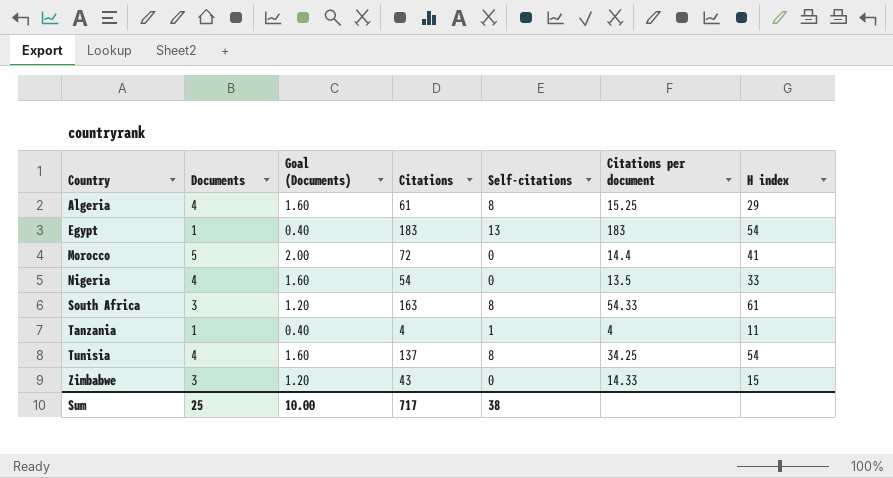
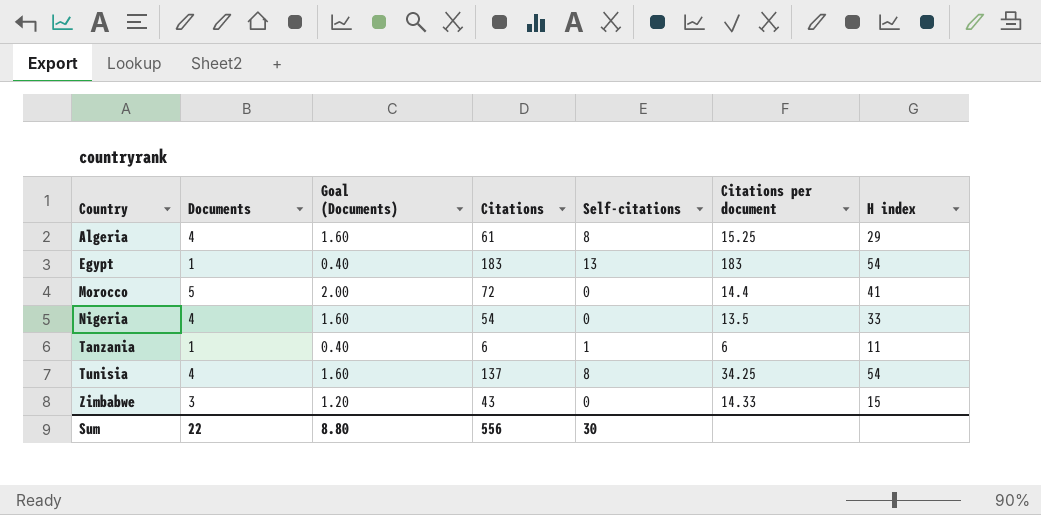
row South Africa: 3 | 1.20 | 163 | 8 | 54.33 | 61 -> none
Tanzania | Citations: 4 -> 6
Tanzania | Citations per document: 4 -> 6
Sum | Documents: 25 -> 22
Sum | Goal (Documents): 10.00 -> 8.80
Sum | Citations: 717 -> 556
Sum | Self-citations: 38 -> 30

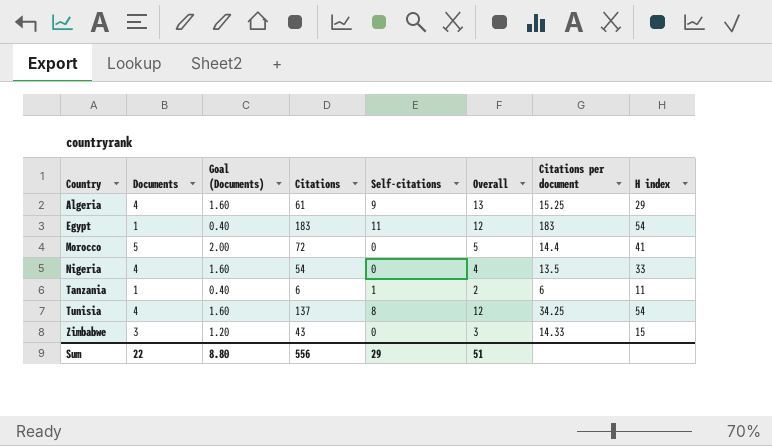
column Overall | formula: none -> [Documents] + [Self-citations]
Algeria | Self-citations: 8 -> 9
Egypt | Self-citations: 13 -> 11
Sum | Self-citations: 30 -> 29

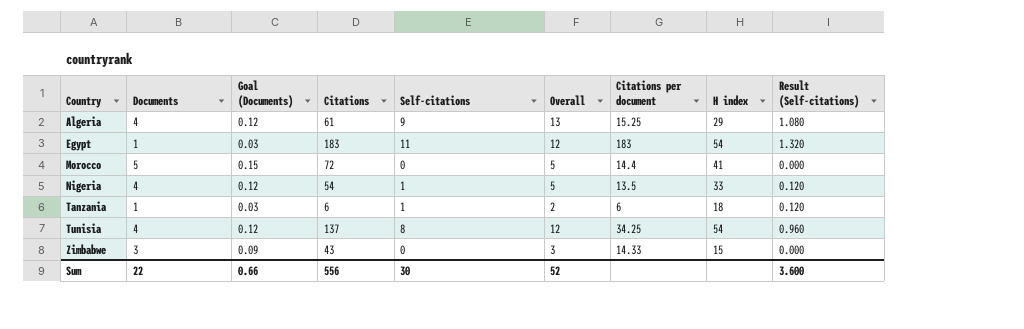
column Goal (Documents) | formula: [Documents] * 0.4 -> [Documents] * 0.03
column Result (Self-citations) | formula: none -> [Self-citations] * 0.12
Nigeria | Self-citations: 0 -> 1
Nigeria | Overall: 4 -> 5
Tanzania | H index: 11 -> 18
Sum | Goal (Documents): 8.80 -> 0.66
Sum | Self-citations: 29 -> 30
Sum | Overall: 51 -> 52

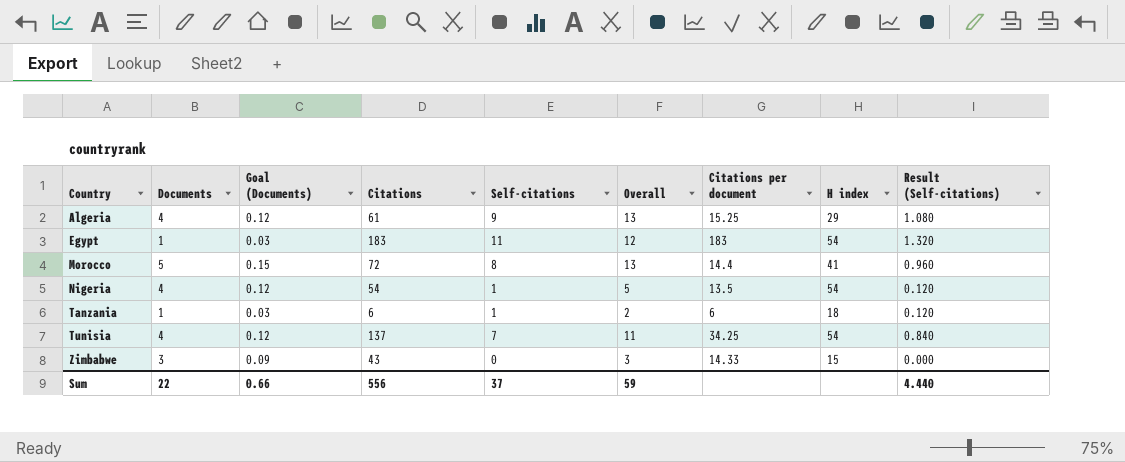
Morocco | Self-citations: 0 -> 8
Morocco | Overall: 5 -> 13
Morocco | Result (Self-citations): 0.000 -> 0.960
Nigeria | H index: 33 -> 54
Tunisia | Self-citations: 8 -> 7
Tunisia | Overall: 12 -> 11
Tunisia | Result (Self-citations): 0.960 -> 0.840
Sum | Self-citations: 30 -> 37
Sum | Overall: 52 -> 59
Sum | Result (Self-citations): 3.600 -> 4.440

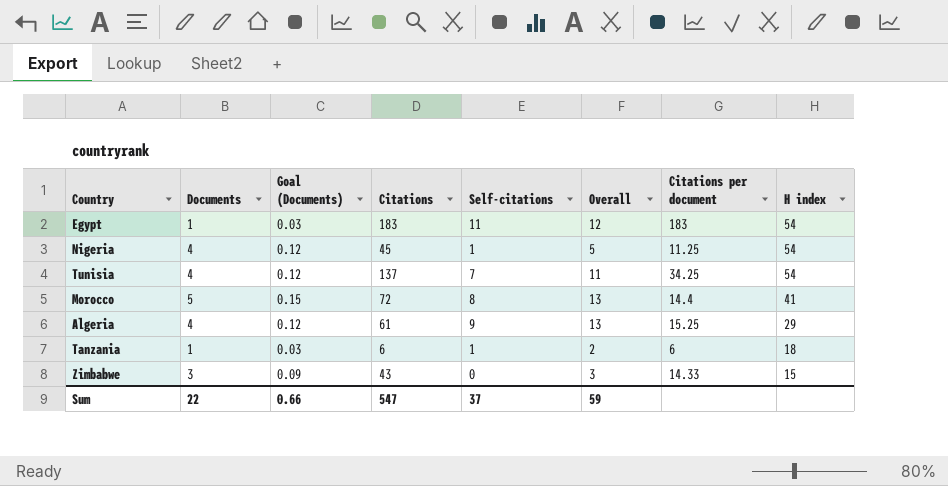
row order: Country ascending -> H index descending
column Result (Self-citations) | formula: [Self-citations] * 0.12 -> none
Nigeria | Citations: 54 -> 45
Nigeria | Citations per document: 13.5 -> 11.25
Sum | Citations: 556 -> 547

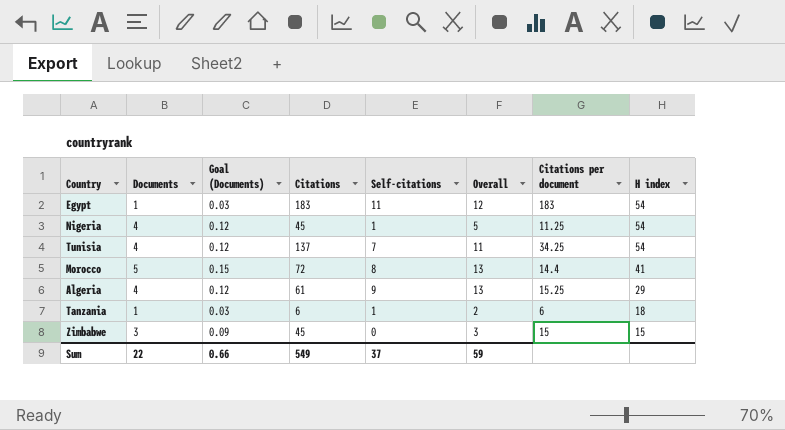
Zimbabwe | Citations: 43 -> 45
Zimbabwe | Citations per document: 14.33 -> 15
Sum | Citations: 547 -> 549

